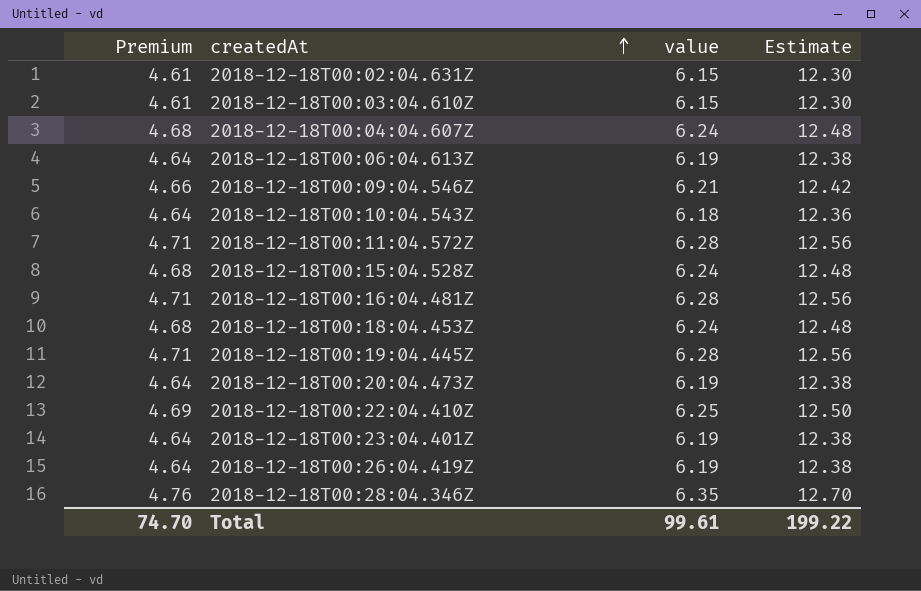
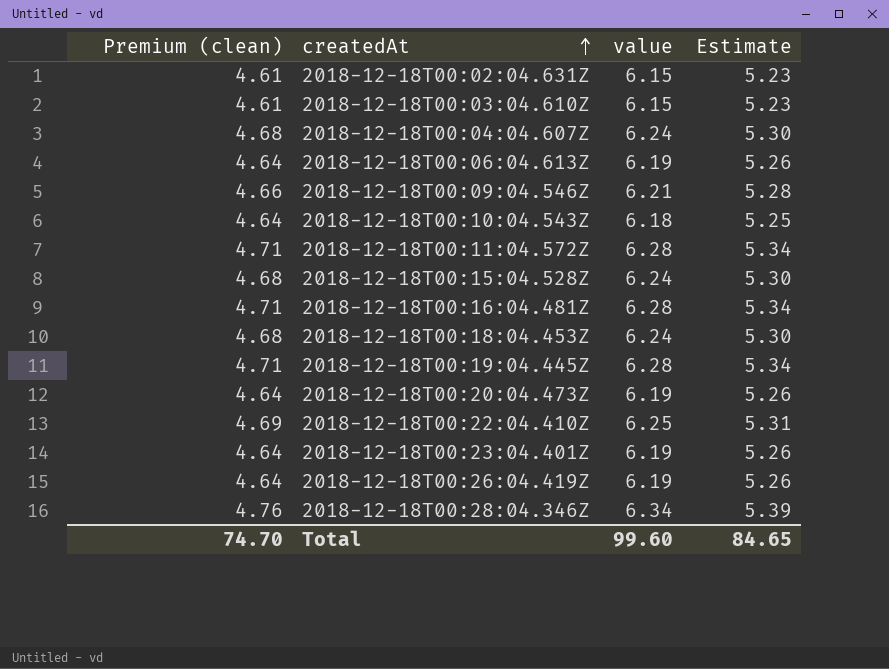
column name: Premium -> Premium (clean)
column Estimate | formula: [value] * 2 -> [value] * 0.85
2018-12-18T00:28:04.346Z | value: 6.35 -> 6.34
Total | value: 99.61 -> 99.60
Total | Estimate: 199.22 -> 84.65

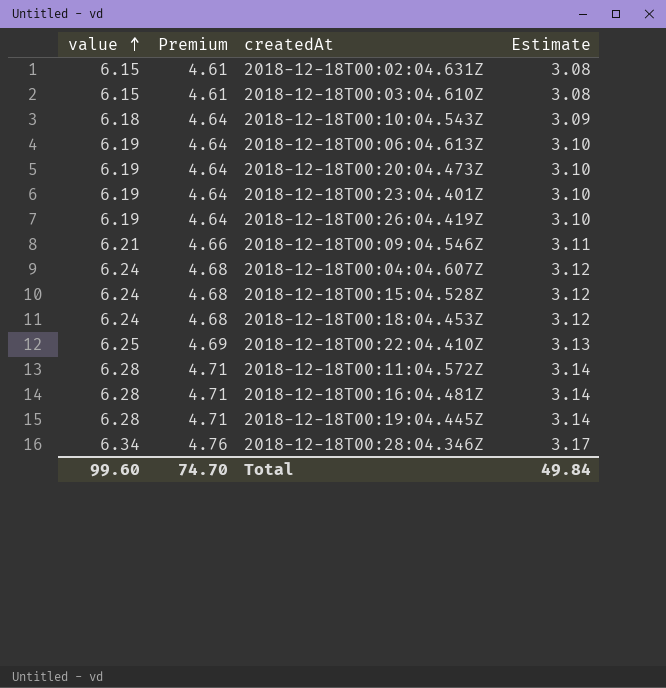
row order: createdAt ascending -> value ascending
column value | position: 3 -> 1
column name: Premium (clean) -> Premium
column Estimate | formula: [value] * 0.85 -> [value] * 0.5
Total | Estimate: 84.65 -> 49.84

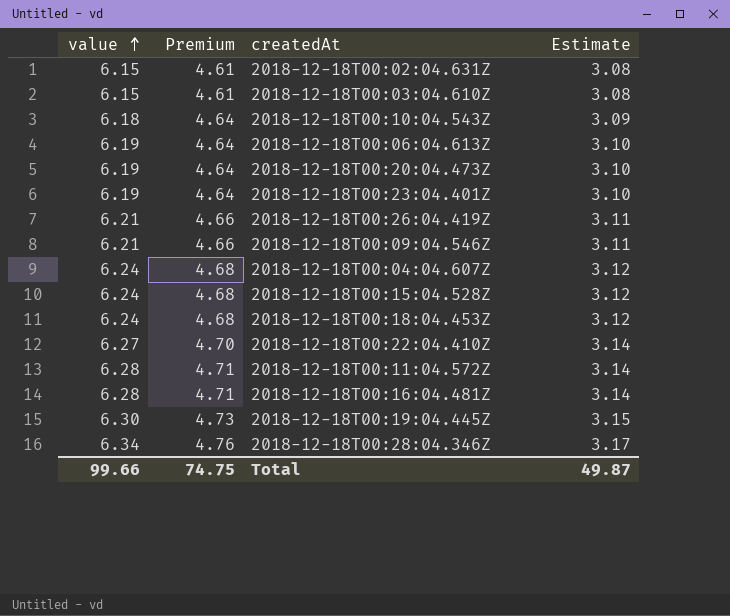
2018-12-18T00:26:04.419Z | value: 6.19 -> 6.21
2018-12-18T00:26:04.419Z | Premium: 4.64 -> 4.66
2018-12-18T00:26:04.419Z | Estimate: 3.10 -> 3.11
2018-12-18T00:22:04.410Z | value: 6.25 -> 6.27
2018-12-18T00:22:04.410Z | Premium: 4.69 -> 4.70
2018-12-18T00:22:04.410Z | Estimate: 3.13 -> 3.14
2018-12-18T00:19:04.445Z | value: 6.28 -> 6.30
2018-12-18T00:19:04.445Z | Premium: 4.71 -> 4.73
2018-12-18T00:19:04.445Z | Estimate: 3.14 -> 3.15
Total | value: 99.60 -> 99.66
Total | Premium: 74.70 -> 74.75
Total | Estimate: 49.84 -> 49.87

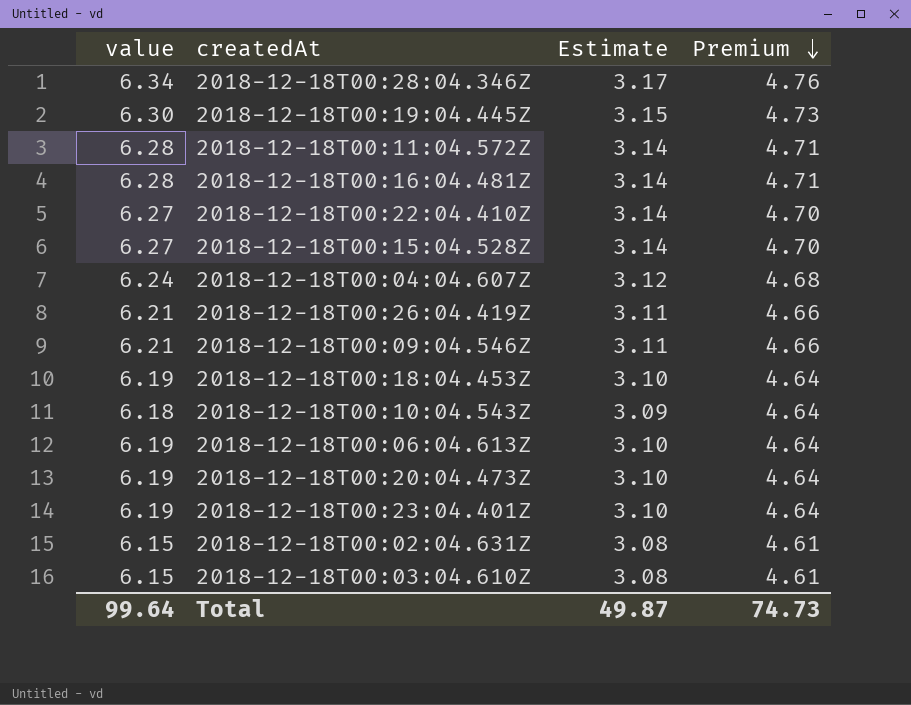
row order: value ascending -> Premium descending
column Premium | position: 2 -> 4
2018-12-18T00:15:04.528Z | value: 6.24 -> 6.27
2018-12-18T00:15:04.528Z | Estimate: 3.12 -> 3.14
2018-12-18T00:15:04.528Z | Premium: 4.68 -> 4.70
2018-12-18T00:18:04.453Z | value: 6.24 -> 6.19
2018-12-18T00:18:04.453Z | Estimate: 3.12 -> 3.10
2018-12-18T00:18:04.453Z | Premium: 4.68 -> 4.64
Total | value: 99.66 -> 99.64
Total | Premium: 74.75 -> 74.73

